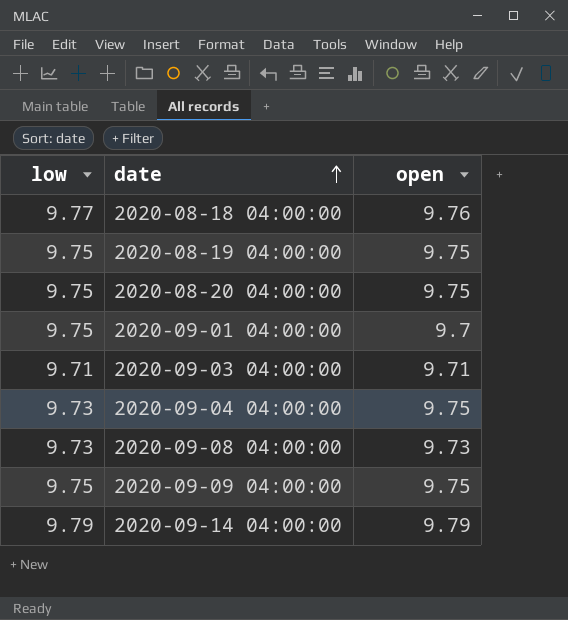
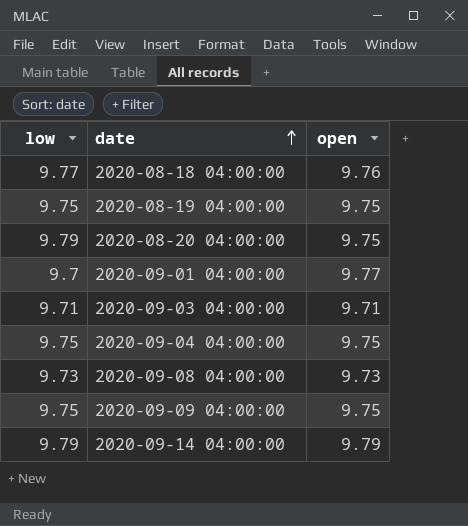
2020-08-20 04:00:00 | low: 9.75 -> 9.79
2020-09-01 04:00:00 | low: 9.75 -> 9.7
2020-09-01 04:00:00 | open: 9.7 -> 9.77
2020-09-04 04:00:00 | low: 9.73 -> 9.75

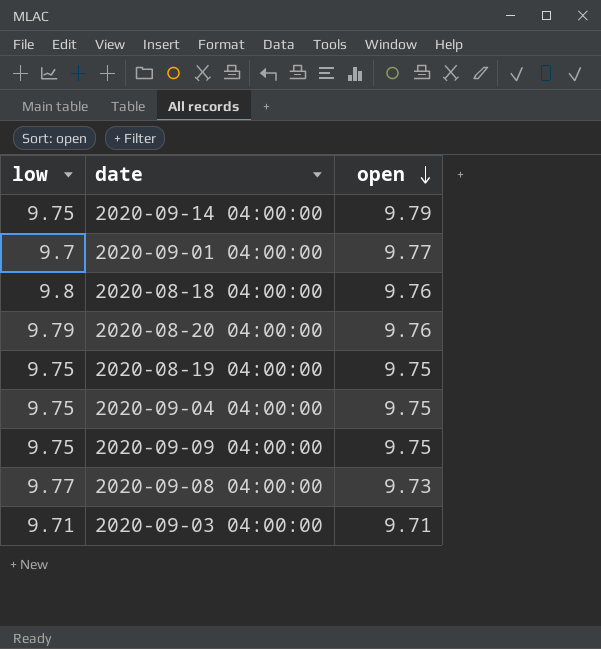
row order: date ascending -> open descending
2020-09-14 04:00:00 | low: 9.79 -> 9.75
2020-08-18 04:00:00 | low: 9.77 -> 9.8
2020-08-20 04:00:00 | open: 9.75 -> 9.76
2020-09-08 04:00:00 | low: 9.73 -> 9.77

